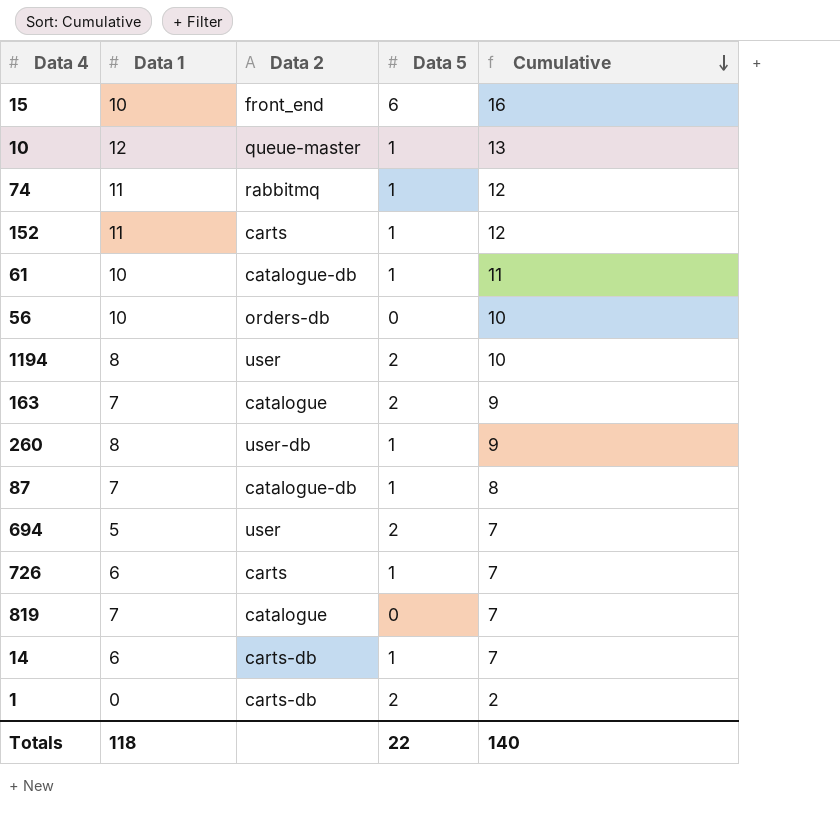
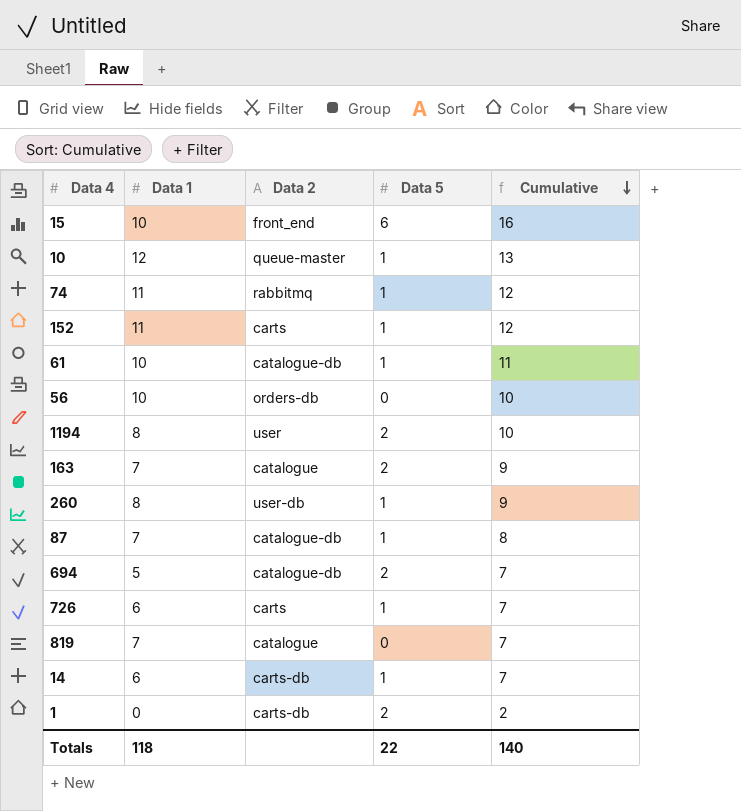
694 | Data 2: user -> catalogue-db

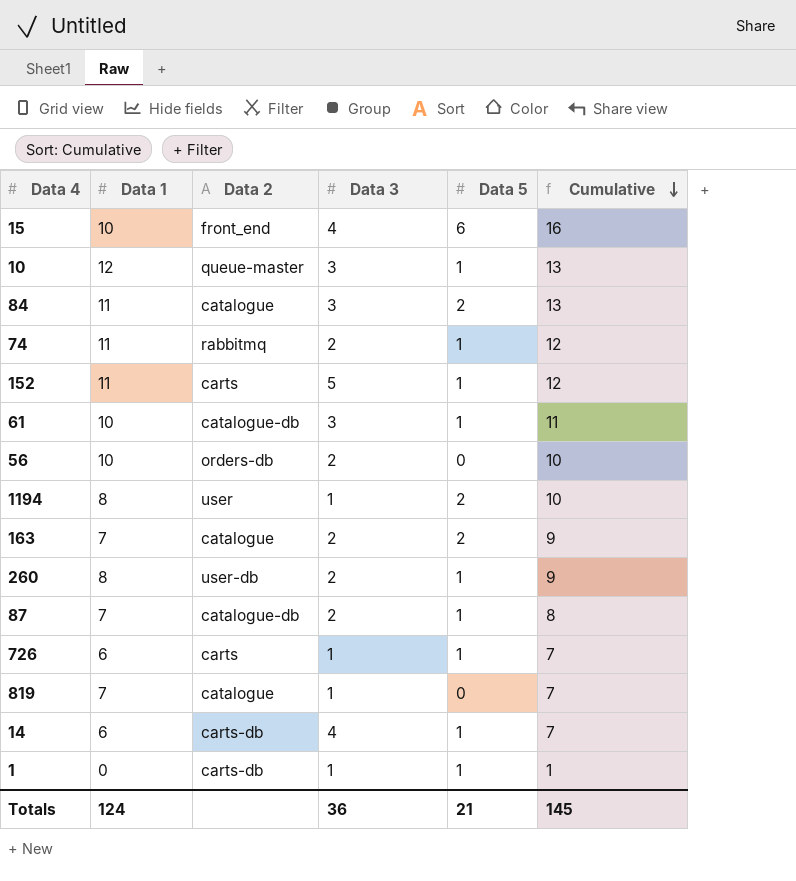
column Data 3 | position: none -> 4
row 694: 5 | catalogue-db | 2 | 7 -> none
row 84: none -> 11 | catalogue | 3 | 2 | 13
1 | Data 5: 2 -> 1
1 | Cumulative: 2 -> 1
Totals | Data 1: 118 -> 124
Totals | Data 5: 22 -> 21
Totals | Cumulative: 140 -> 145

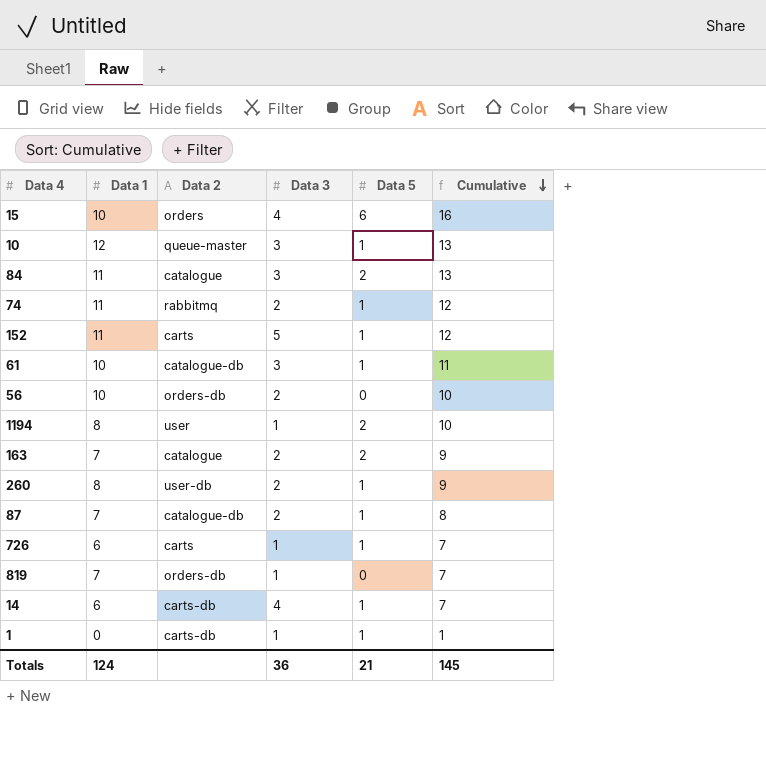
15 | Data 2: front_end -> orders
819 | Data 2: catalogue -> orders-db

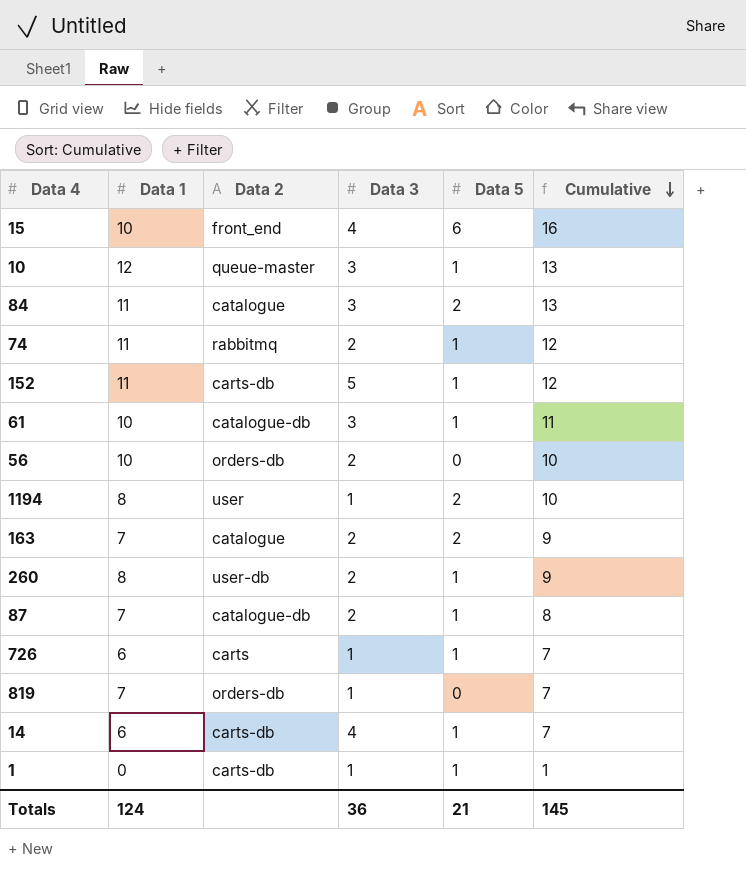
15 | Data 2: orders -> front_end
152 | Data 2: carts -> carts-db

